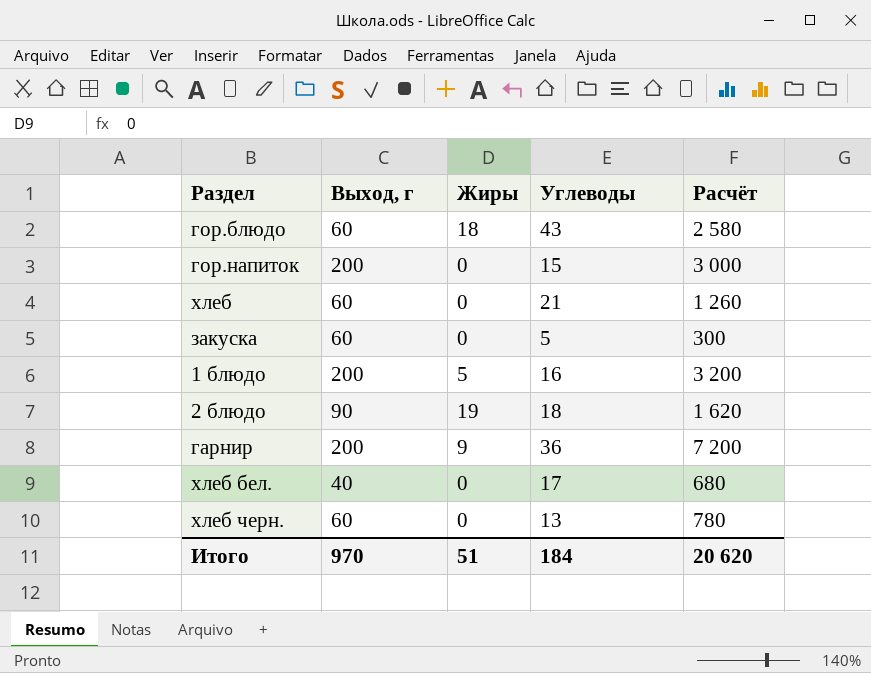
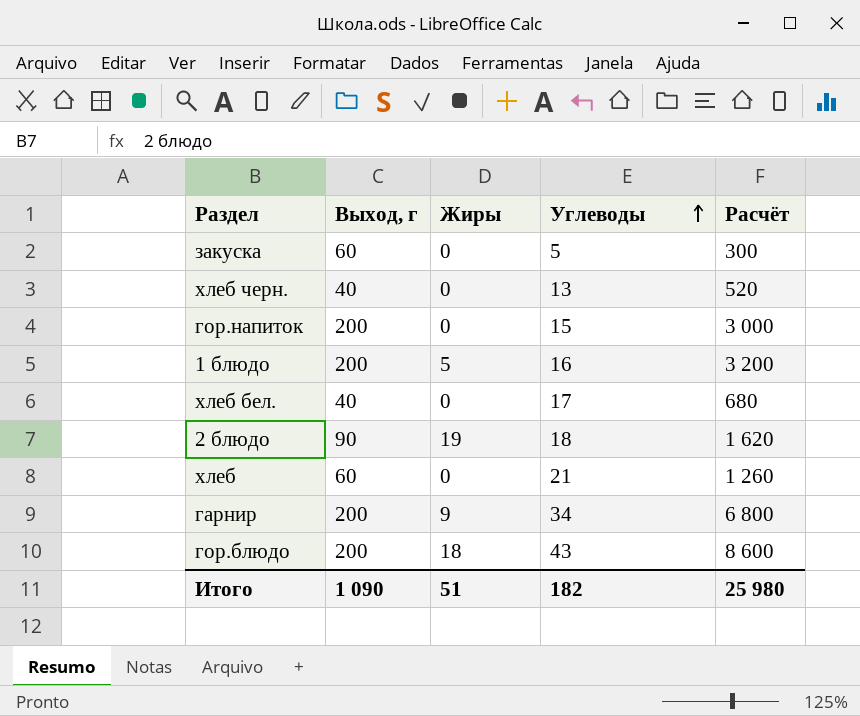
row order: none -> Углеводы ascending
хлеб черн. | Выход, г: 60 -> 40
хлеб черн. | Расчёт: 780 -> 520
гарнир | Углеводы: 36 -> 34
гарнир | Расчёт: 7 200 -> 6 800
гор.блюдо | Выход, г: 60 -> 200
гор.блюдо | Расчёт: 2 580 -> 8 600
Итого | Выход, г: 970 -> 1 090
Итого | Углеводы: 184 -> 182
Итого | Расчёт: 20 620 -> 25 980

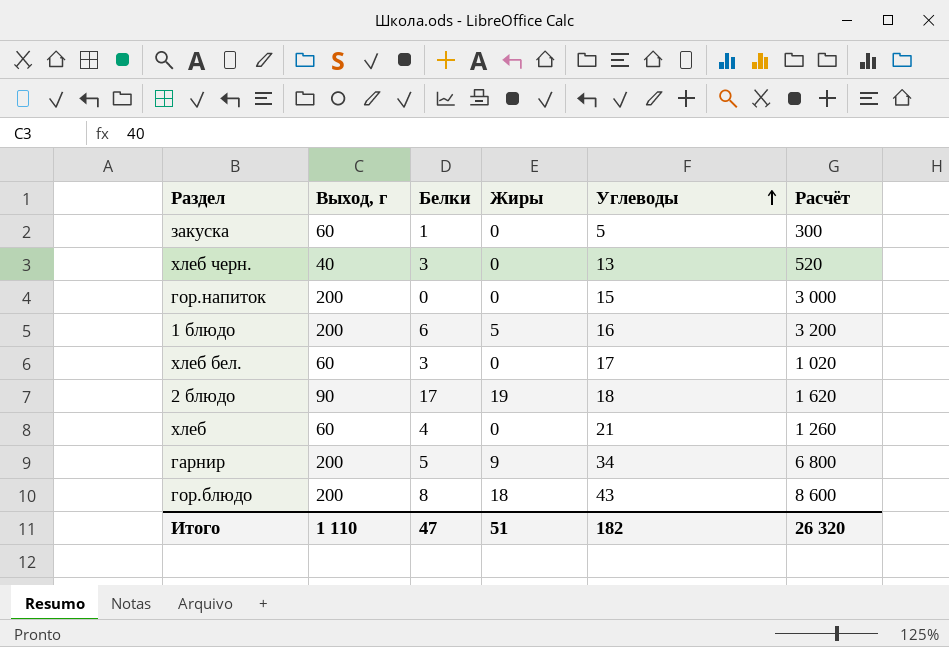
column Белки | position: none -> 3
хлеб бел. | Выход, г: 40 -> 60
хлеб бел. | Расчёт: 680 -> 1 020
Итого | Выход, г: 1 090 -> 1 110
Итого | Расчёт: 25 980 -> 26 320

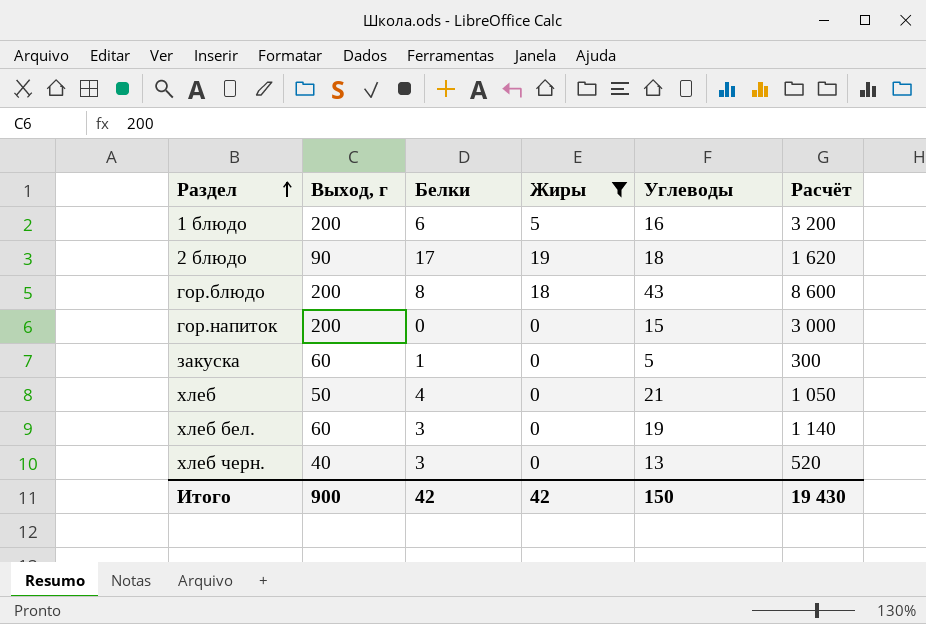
filter: none -> Жиры != 9
row order: Углеводы ascending -> Раздел ascending
хлеб | Выход, г: 60 -> 50
хлеб | Расчёт: 1 260 -> 1 050
хлеб бел. | Углеводы: 17 -> 19
хлеб бел. | Расчёт: 1 020 -> 1 140
Итого | Выход, г: 1 110 -> 900
Итого | Белки: 47 -> 42
Итого | Жиры: 51 -> 42
Итого | Углеводы: 182 -> 150
Итого | Расчёт: 26 320 -> 19 430

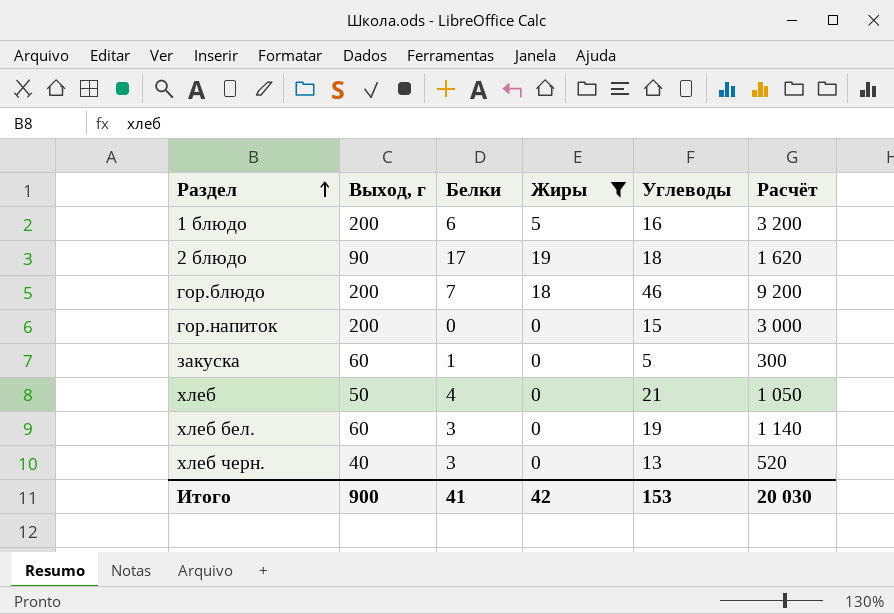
гор.блюдо | Белки: 8 -> 7
гор.блюдо | Углеводы: 43 -> 46
гор.блюдо | Расчёт: 8 600 -> 9 200
Итого | Белки: 42 -> 41
Итого | Углеводы: 150 -> 153
Итого | Расчёт: 19 430 -> 20 030

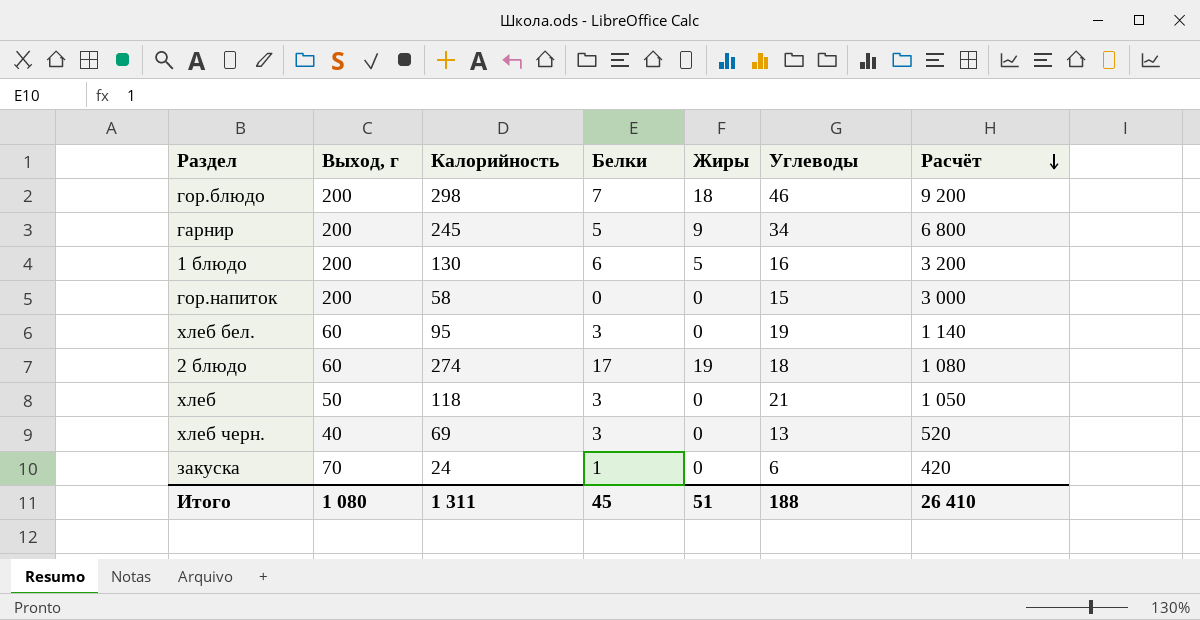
filter: Жиры != 9 -> none
row order: Раздел ascending -> Расчёт descending
column Калорийность | position: none -> 3
2 блюдо | Выход, г: 90 -> 60
2 блюдо | Расчёт: 1 620 -> 1 080
хлеб | Белки: 4 -> 3
закуска | Выход, г: 60 -> 70
закуска | Углеводы: 5 -> 6
закуска | Расчёт: 300 -> 420
Итого | Выход, г: 900 -> 1 080
Итого | Белки: 41 -> 45
Итого | Жиры: 42 -> 51
Итого | Углеводы: 153 -> 188
Итого | Расчёт: 20 030 -> 26 410

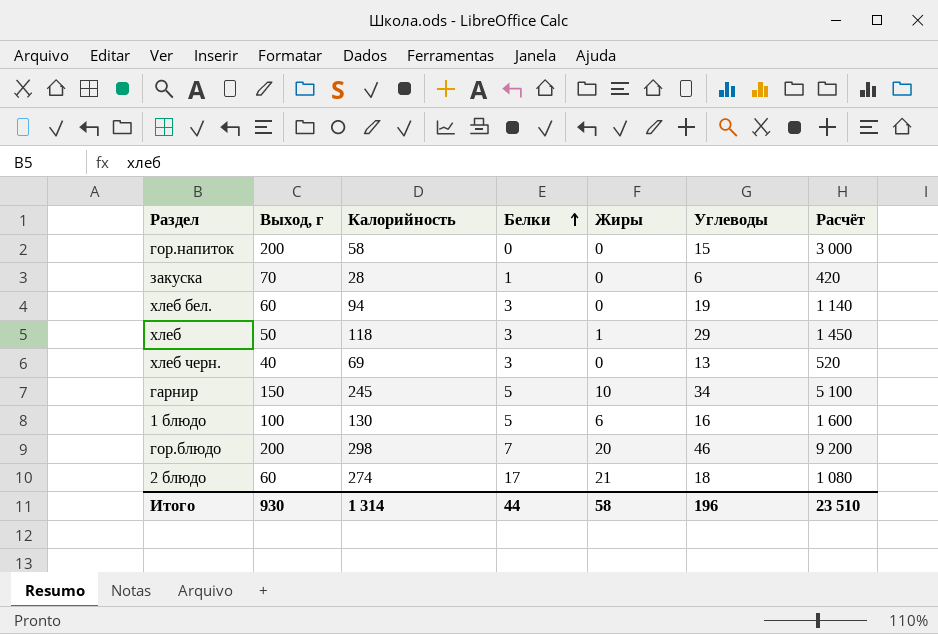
row order: Расчёт descending -> Белки ascending
закуска | Калорийность: 24 -> 28
хлеб бел. | Калорийность: 95 -> 94
хлеб | Жиры: 0 -> 1
хлеб | Углеводы: 21 -> 29
хлеб | Расчёт: 1 050 -> 1 450
гарнир | Выход, г: 200 -> 150
гарнир | Жиры: 9 -> 10
гарнир | Расчёт: 6 800 -> 5 100
1 блюдо | Выход, г: 200 -> 100
1 блюдо | Белки: 6 -> 5
1 блюдо | Жиры: 5 -> 6
1 блюдо | Расчёт: 3 200 -> 1 600
гор.блюдо | Жиры: 18 -> 20
2 блюдо | Жиры: 19 -> 21
Итого | Выход, г: 1 080 -> 930
Итого | Калорийность: 1 311 -> 1 314
Итого | Белки: 45 -> 44
Итого | Жиры: 51 -> 58
Итого | Углеводы: 188 -> 196
Итого | Расчёт: 26 410 -> 23 510

